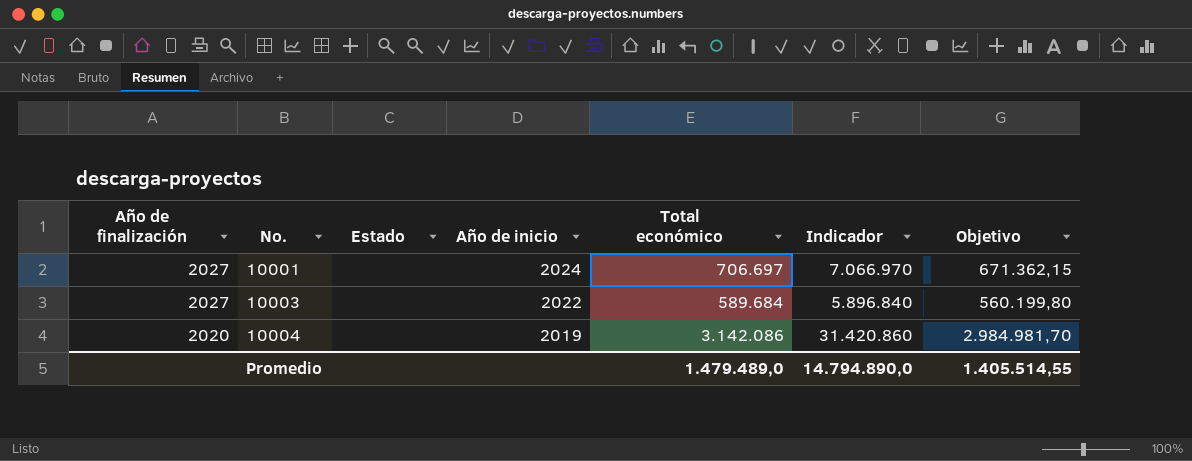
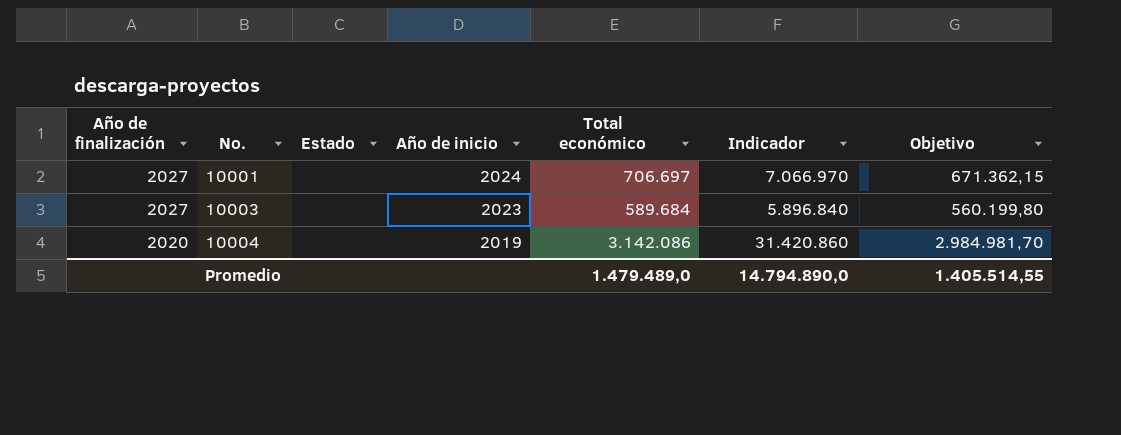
10003 | Año de inicio: 2022 -> 2023

